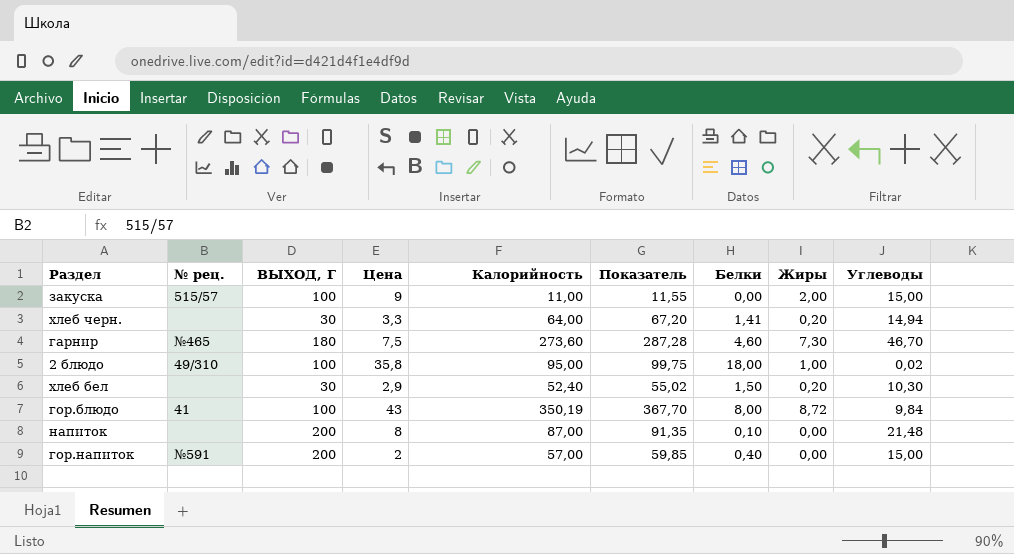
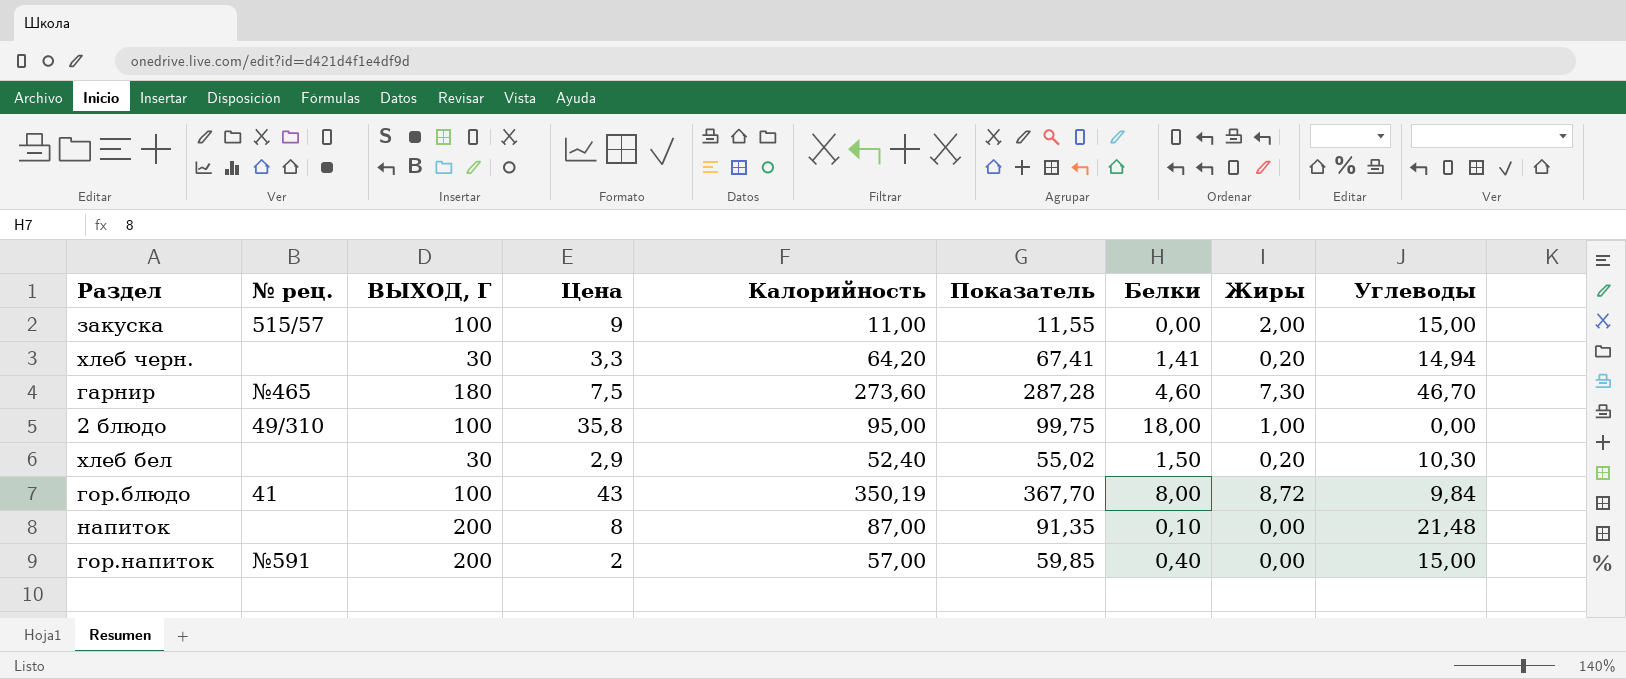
хлеб черн. | Калорийность: 64,00 -> 64,20
хлеб черн. | Показатель: 67,20 -> 67,41
2 блюдо | Углеводы: 0,02 -> 0,00

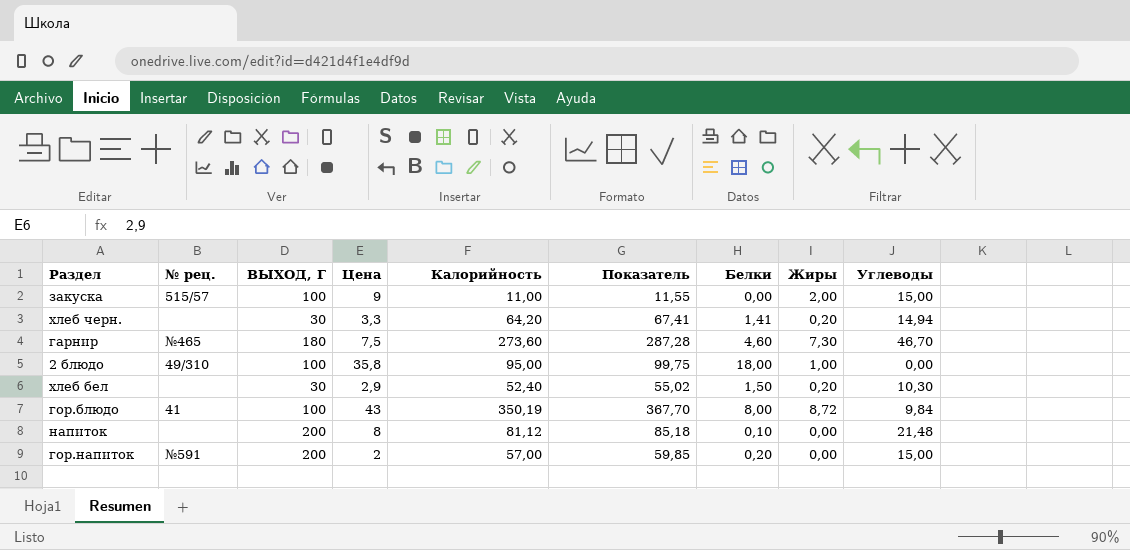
напиток | Калорийность: 87,00 -> 81,12
напиток | Показатель: 91,35 -> 85,18
гор.напиток | Белки: 0,40 -> 0,20

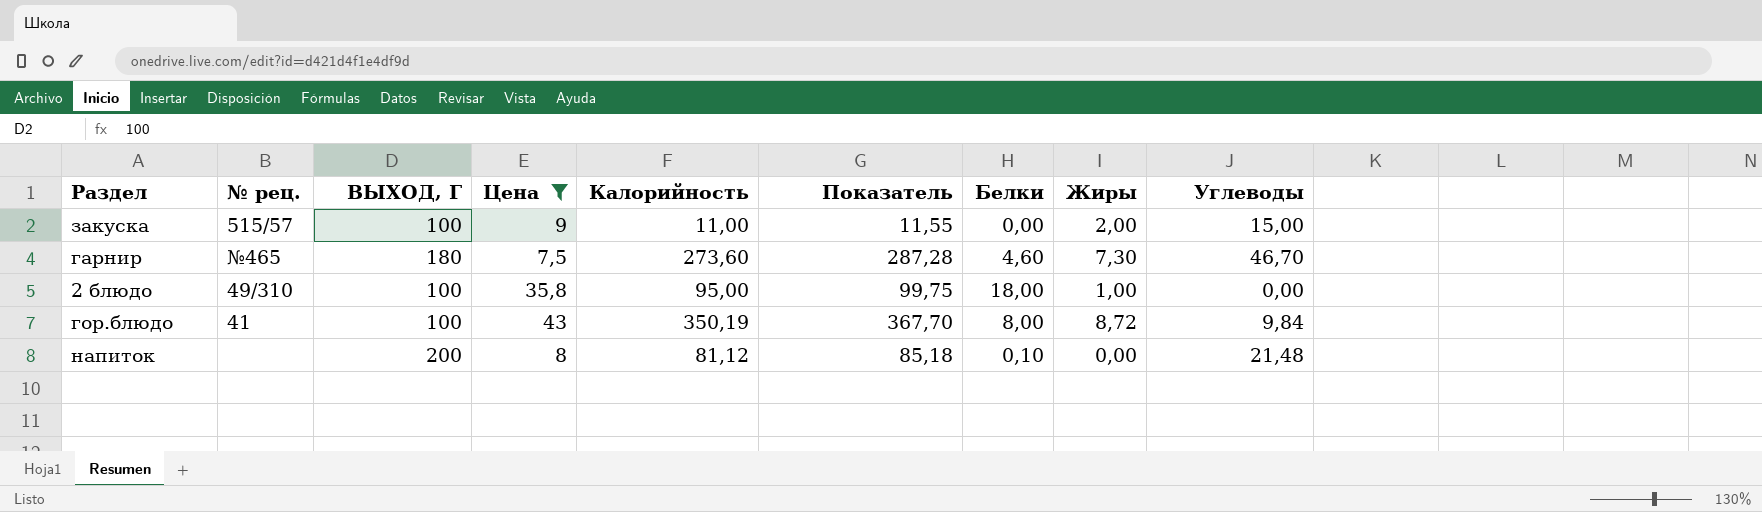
filter: none -> Цена >= 7,5

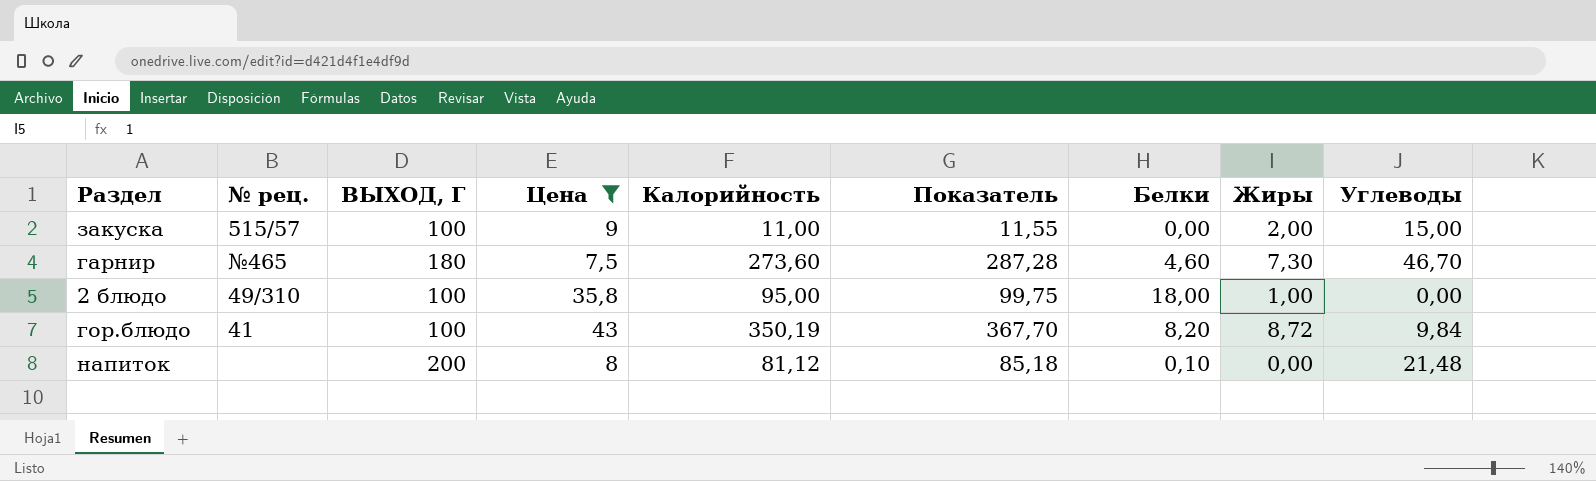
гор.блюдо | Белки: 8,00 -> 8,20

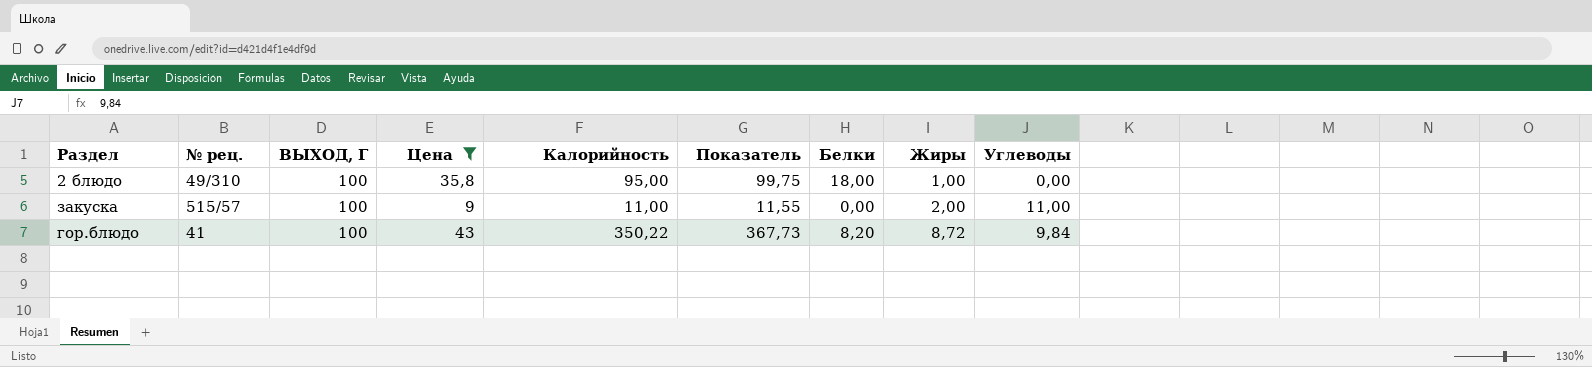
row order: none -> Жиры ascending
row гарнир: №465 | 180 | 7,5 | 273,60 | 287,28 | 4,60 | 7,30 | 46,70 -> none
row напиток: none | 200 | 8 | 81,12 | 85,18 | 0,10 | 0,00 | 21,48 -> none
закуска | Углеводы: 15,00 -> 11,00
гор.блюдо | Калорийность: 350,19 -> 350,22
гор.блюдо | Показатель: 367,70 -> 367,73

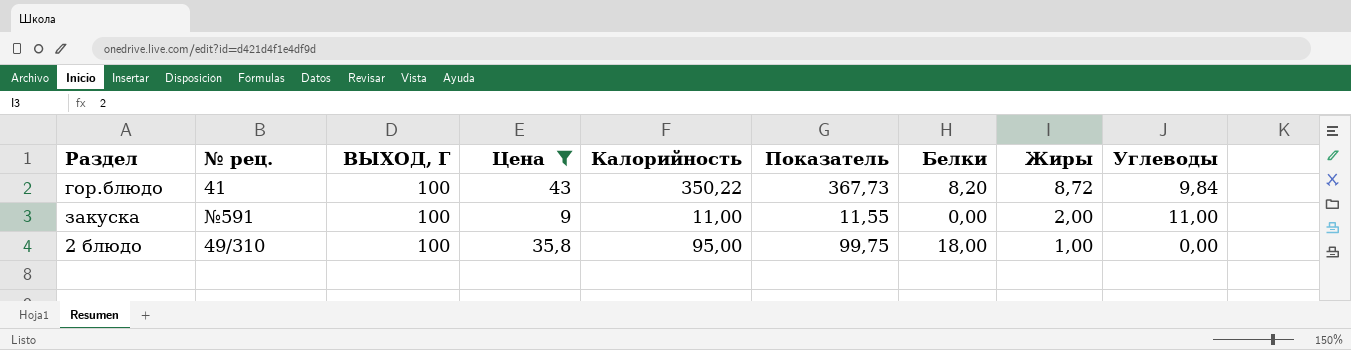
row order: Жиры ascending -> Жиры descending
закуска | № рец.: 515/57 -> №591

